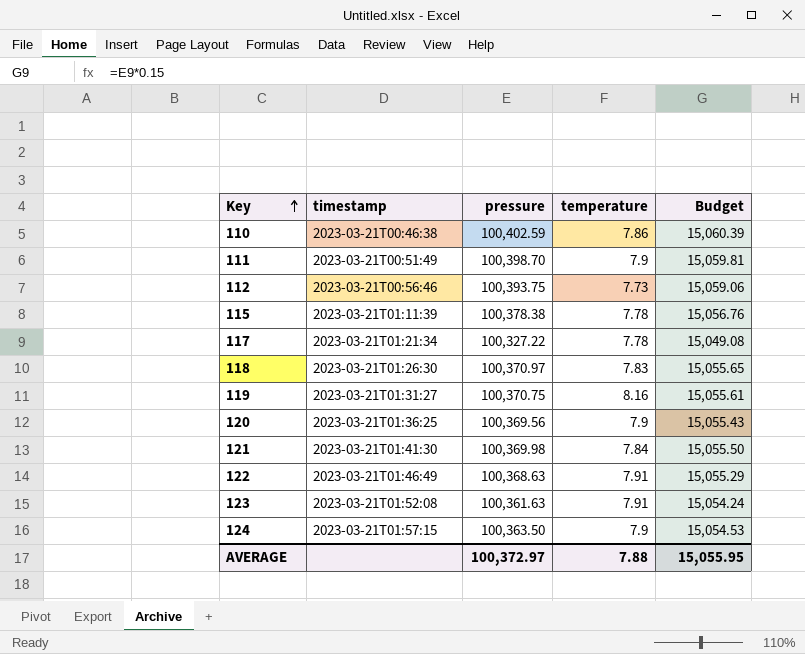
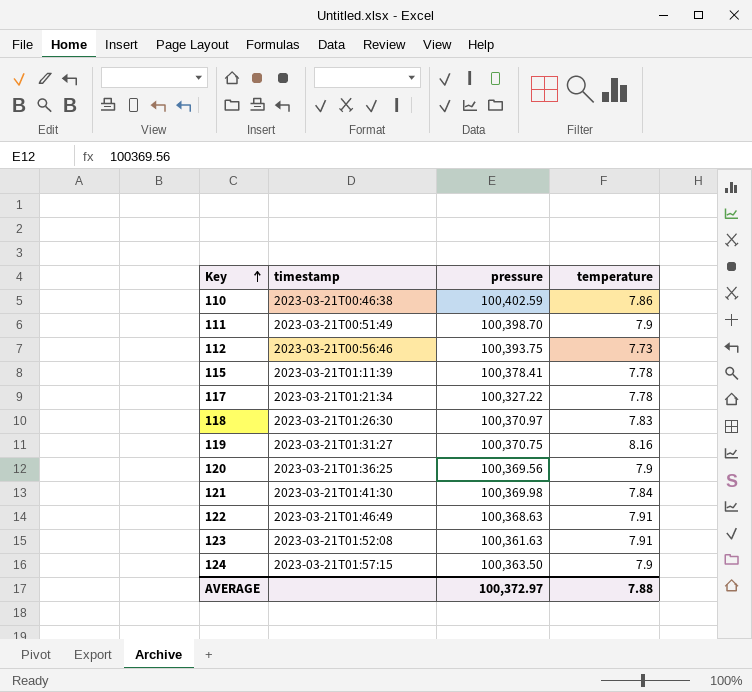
column Budget | formula: [pressure] * 0.15 -> none
115 | pressure: 100,378.38 -> 100,378.41

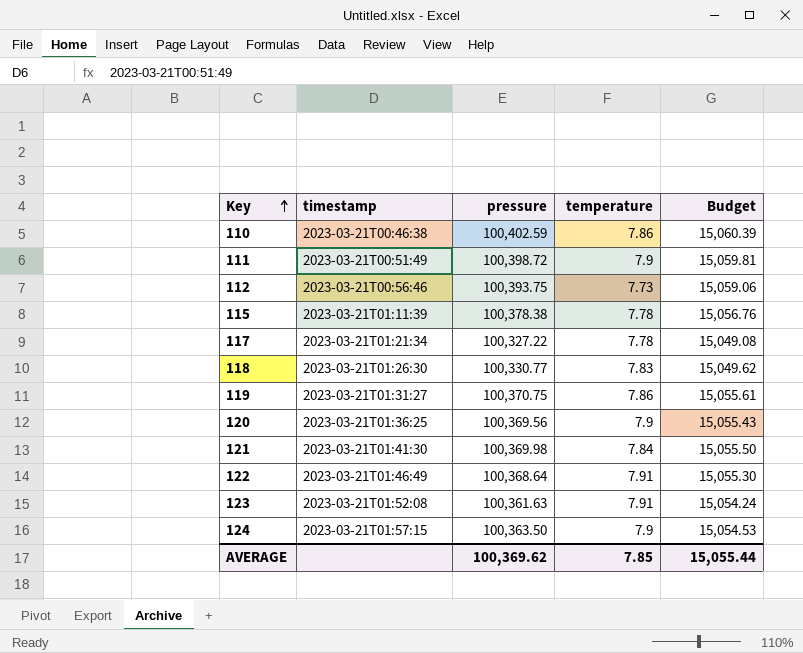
column Budget | formula: none -> [pressure] * 0.15
111 | pressure: 100,398.70 -> 100,398.72
115 | pressure: 100,378.41 -> 100,378.38
118 | pressure: 100,370.97 -> 100,330.77
119 | temperature: 8.16 -> 7.86
122 | pressure: 100,368.63 -> 100,368.64
AVERAGE | pressure: 100,372.97 -> 100,369.62
AVERAGE | temperature: 7.88 -> 7.85

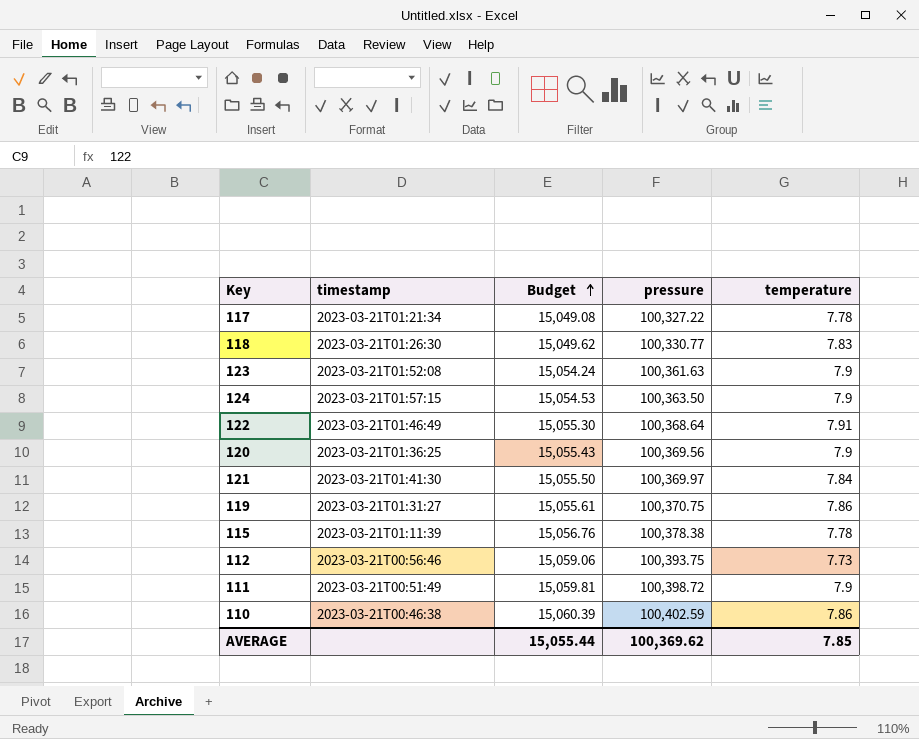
row order: Key ascending -> Budget ascending
column Budget | position: 5 -> 3
123 | temperature: 7.91 -> 7.9
121 | pressure: 100,369.98 -> 100,369.97

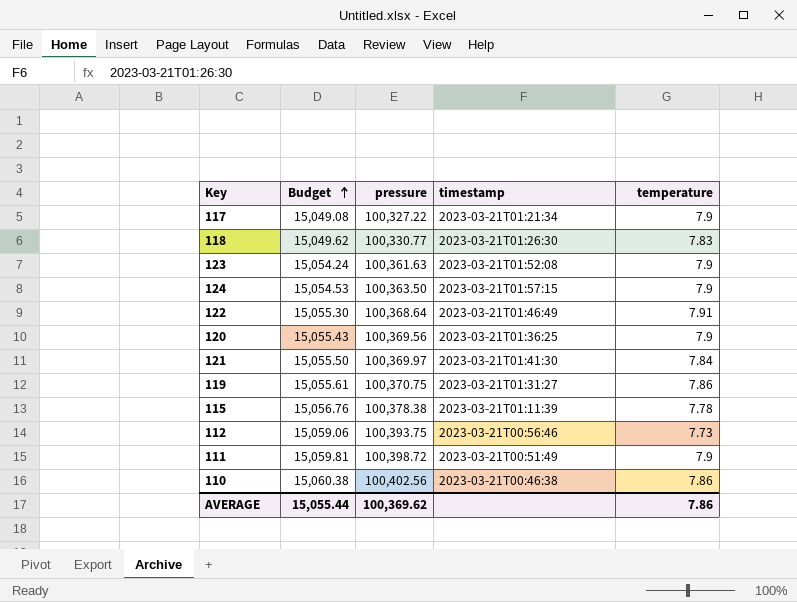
column timestamp | position: 2 -> 4
117 | temperature: 7.78 -> 7.9
110 | Budget: 15,060.39 -> 15,060.38
110 | pressure: 100,402.59 -> 100,402.56
AVERAGE | temperature: 7.85 -> 7.86

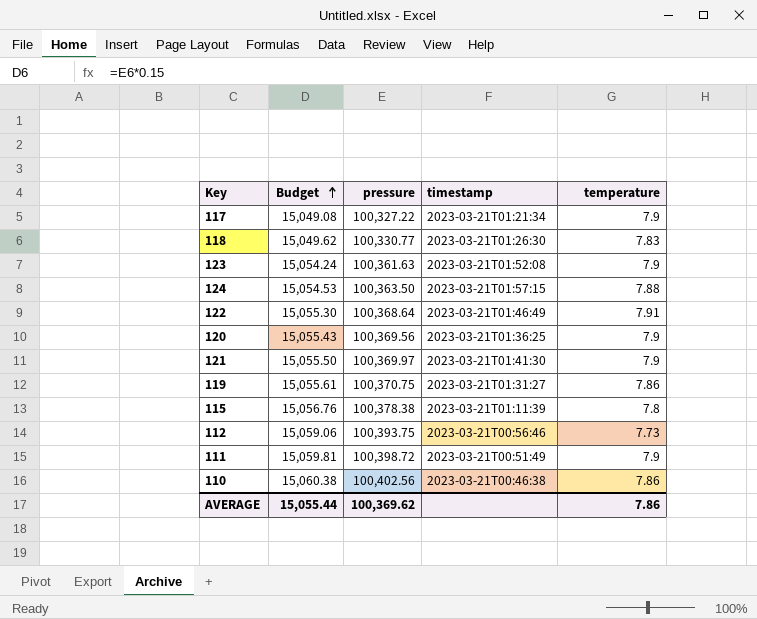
124 | temperature: 7.9 -> 7.88
121 | temperature: 7.84 -> 7.9
115 | temperature: 7.78 -> 7.8

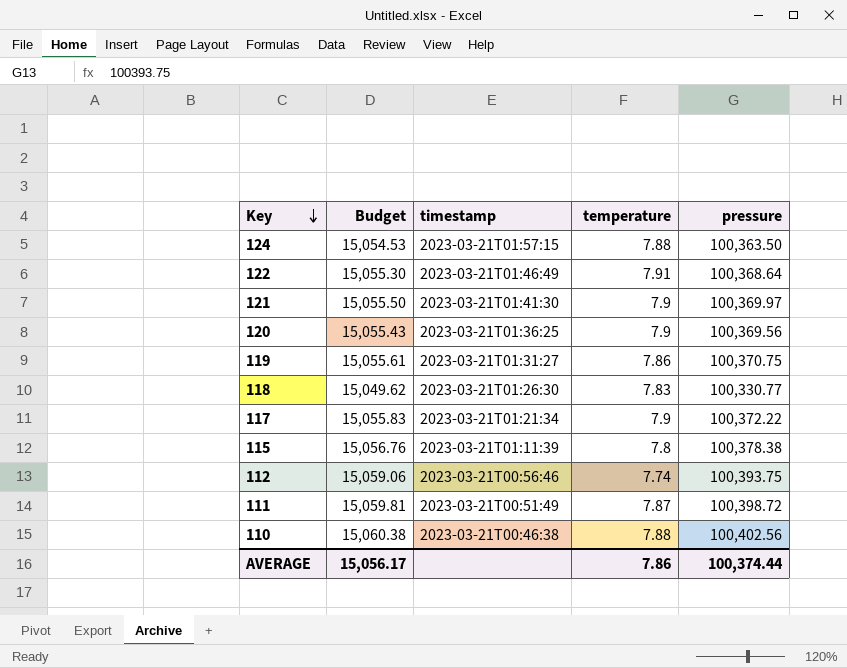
row order: Budget ascending -> Key descending
column pressure | position: 3 -> 5
row 123: 15,054.24 | 100,361.63 | 2023-03-21T01:52:08 | 7.9 -> none
117 | Budget: 15,049.08 -> 15,055.83
117 | pressure: 100,327.22 -> 100,372.22
112 | temperature: 7.73 -> 7.74
111 | temperature: 7.9 -> 7.87
110 | temperature: 7.86 -> 7.88
AVERAGE | Budget: 15,055.44 -> 15,056.17
AVERAGE | pressure: 100,369.62 -> 100,374.44

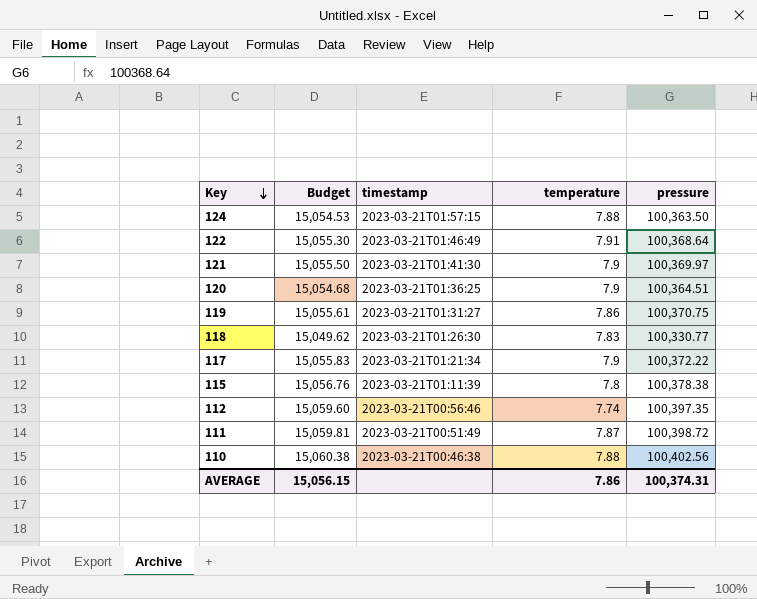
120 | Budget: 15,055.43 -> 15,054.68
120 | pressure: 100,369.56 -> 100,364.51
112 | Budget: 15,059.06 -> 15,059.60
112 | pressure: 100,393.75 -> 100,397.35
AVERAGE | Budget: 15,056.17 -> 15,056.15
AVERAGE | pressure: 100,374.44 -> 100,374.31

